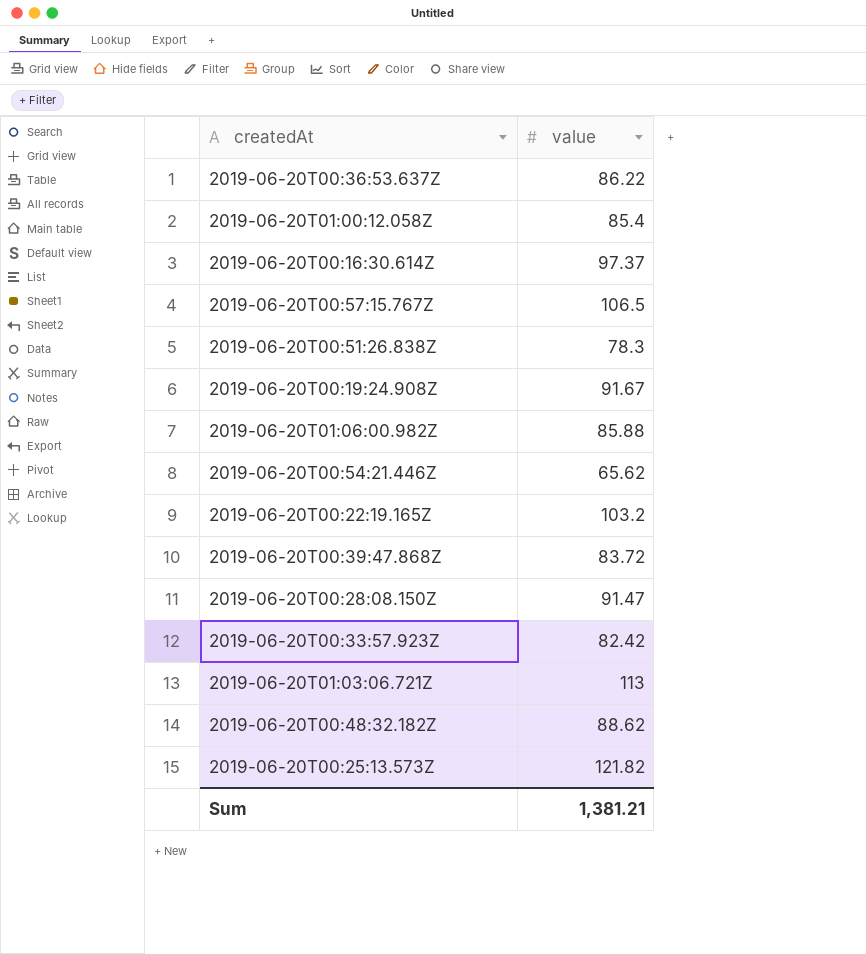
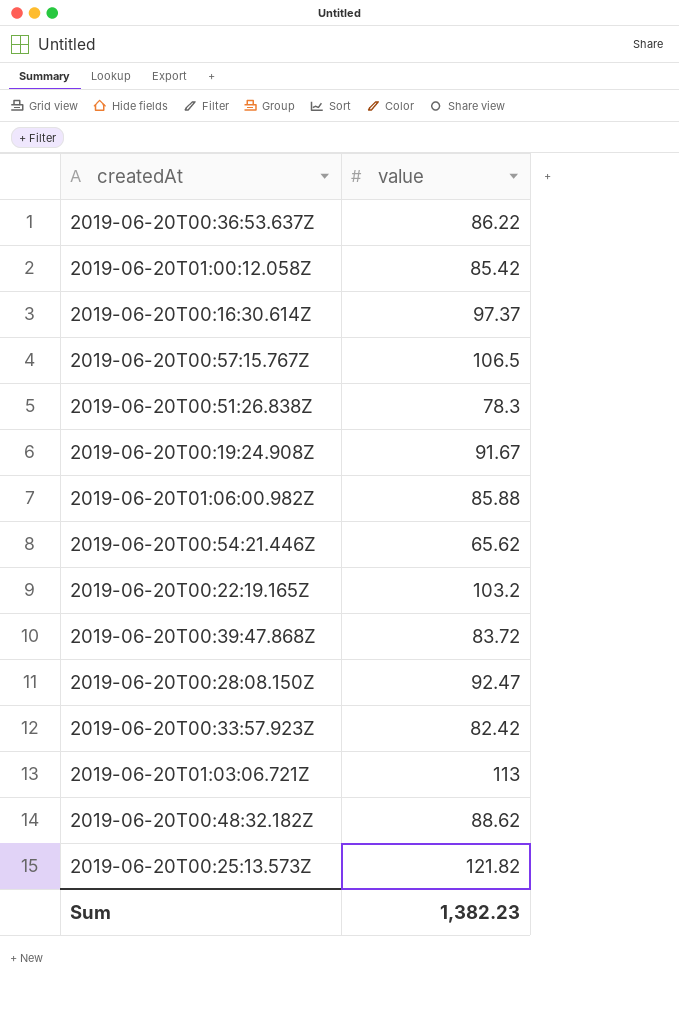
2019-06-20T01:00:12.058Z | value: 85.4 -> 85.42
2019-06-20T00:28:08.150Z | value: 91.47 -> 92.47
Sum | value: 1,381.21 -> 1,382.23

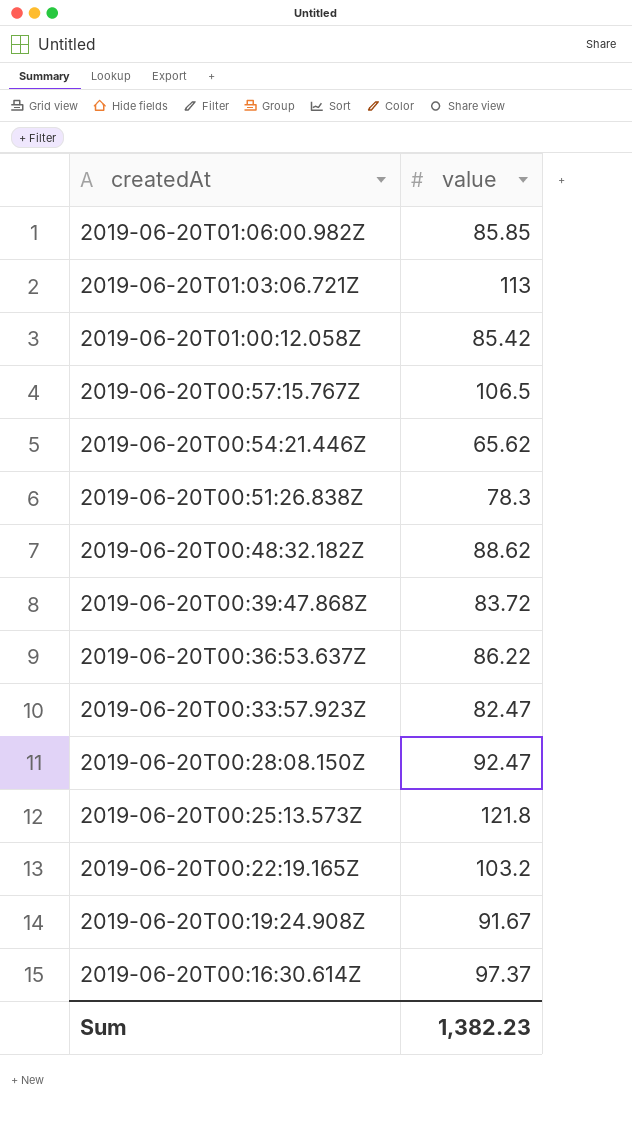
row order: none -> createdAt descending
2019-06-20T01:06:00.982Z | value: 85.88 -> 85.85
2019-06-20T00:33:57.923Z | value: 82.42 -> 82.47
2019-06-20T00:25:13.573Z | value: 121.82 -> 121.8

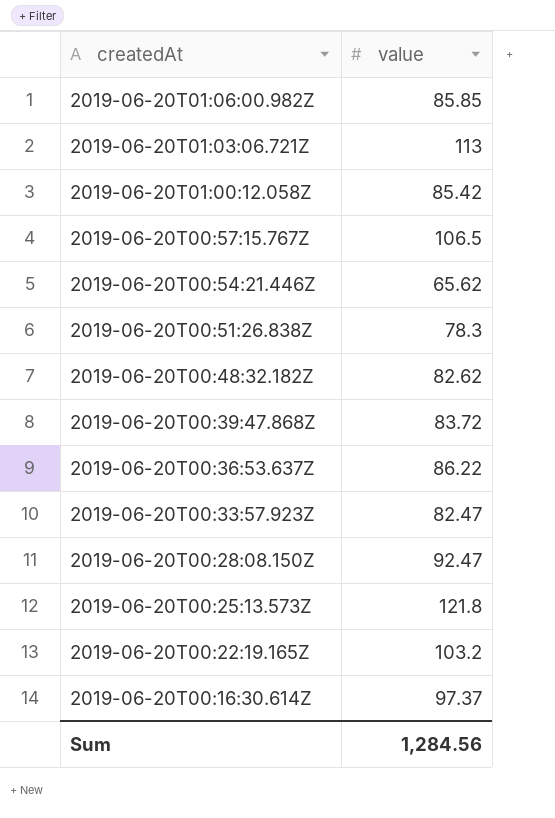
row 2019-06-20T00:19:24.908Z: 91.67 -> none
2019-06-20T00:48:32.182Z | value: 88.62 -> 82.62
Sum | value: 1,382.23 -> 1,284.56

